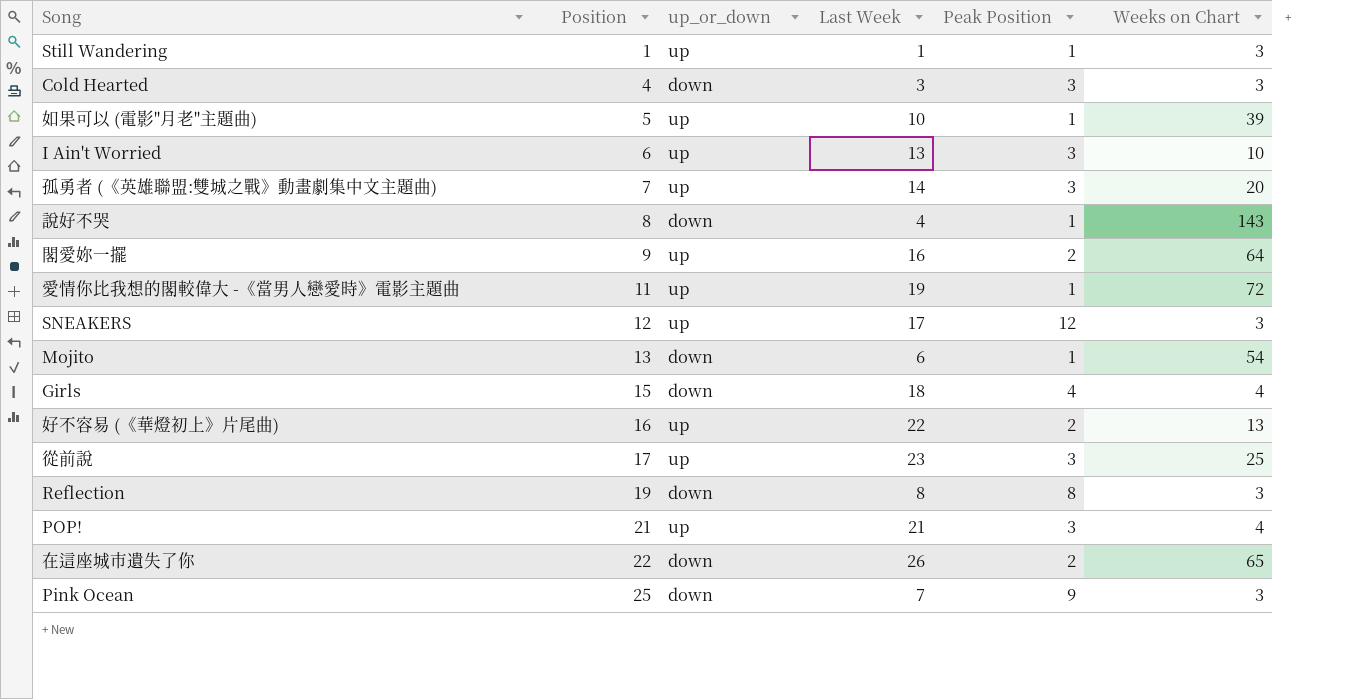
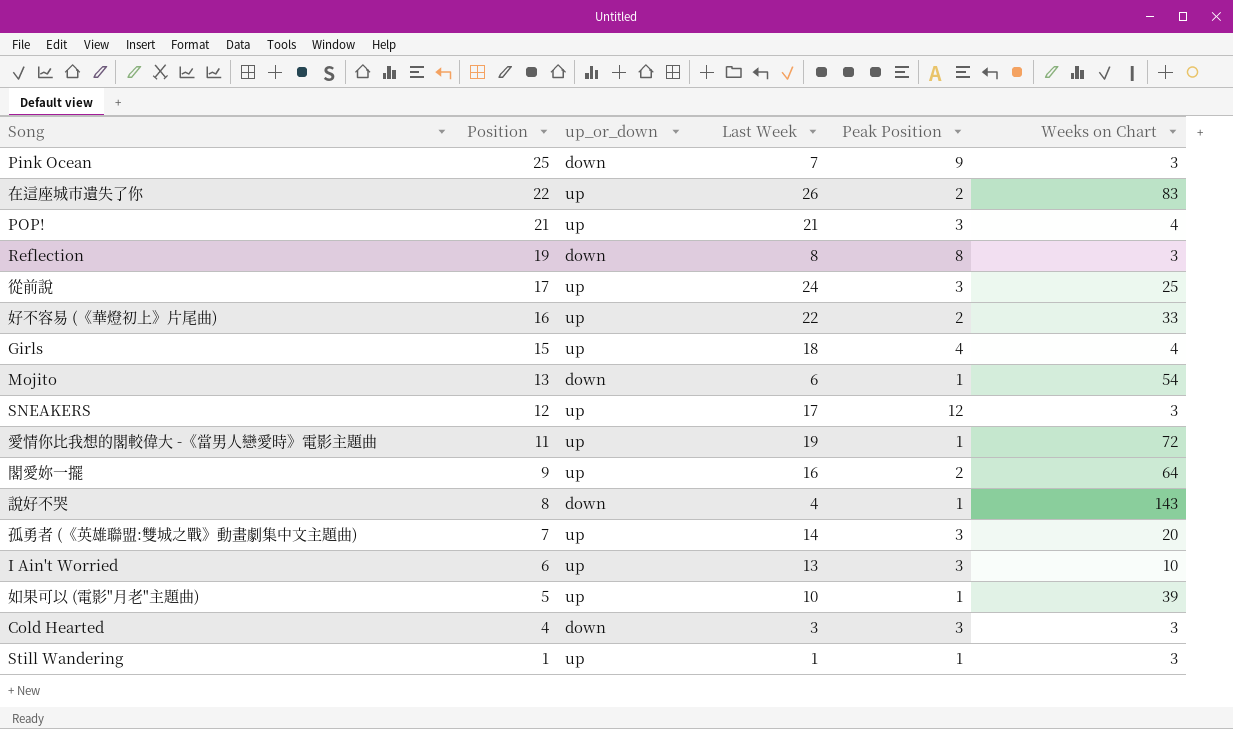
row order: Position ascending -> Position descending
在這座城市遺失了你 | up_or_down: down -> up
在這座城市遺失了你 | Weeks on Chart: 65 -> 83
從前說 | Last Week: 23 -> 24
好不容易 (《華燈初上》片尾曲) | Weeks on Chart: 13 -> 33
Girls | up_or_down: down -> up

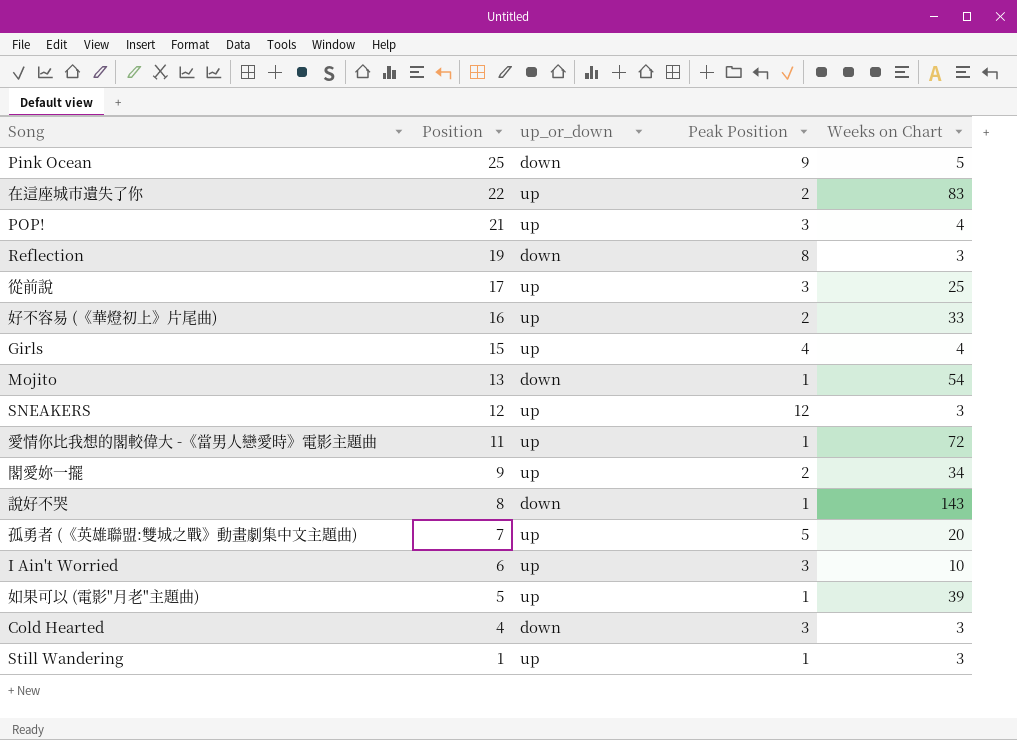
column Last Week | position: 4 -> none
Pink Ocean | Weeks on Chart: 3 -> 5
閣愛妳一擺 | Weeks on Chart: 64 -> 34
孤勇者 (《英雄聯盟:雙城之戰》動畫劇集中文主題曲) | Peak Position: 3 -> 5

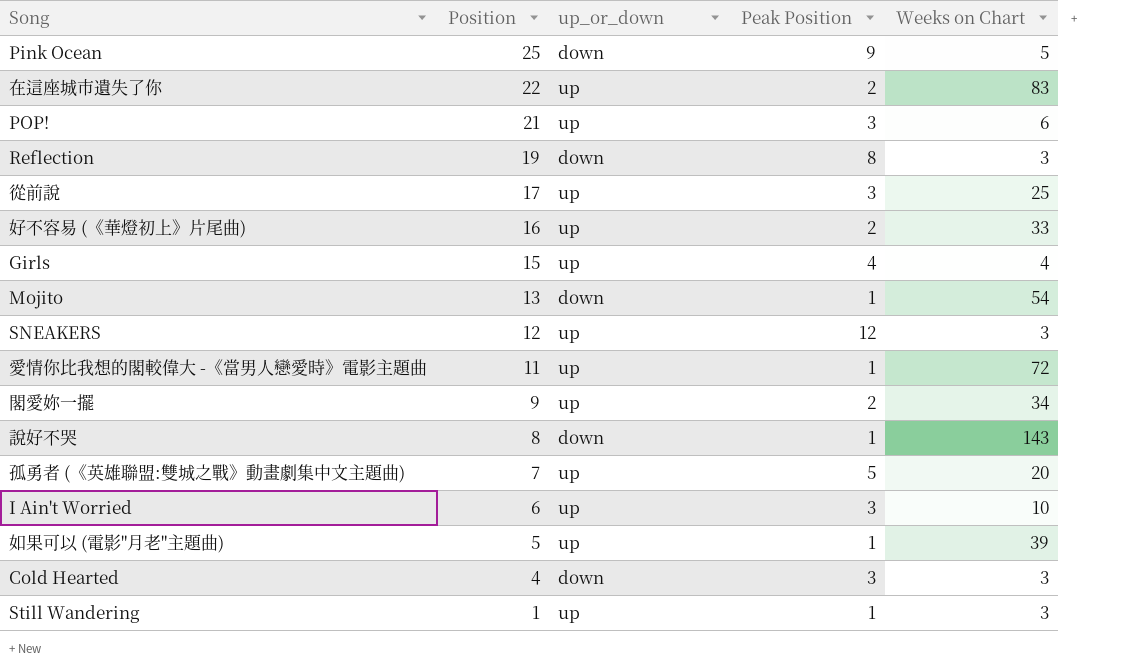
POP! | Weeks on Chart: 4 -> 6

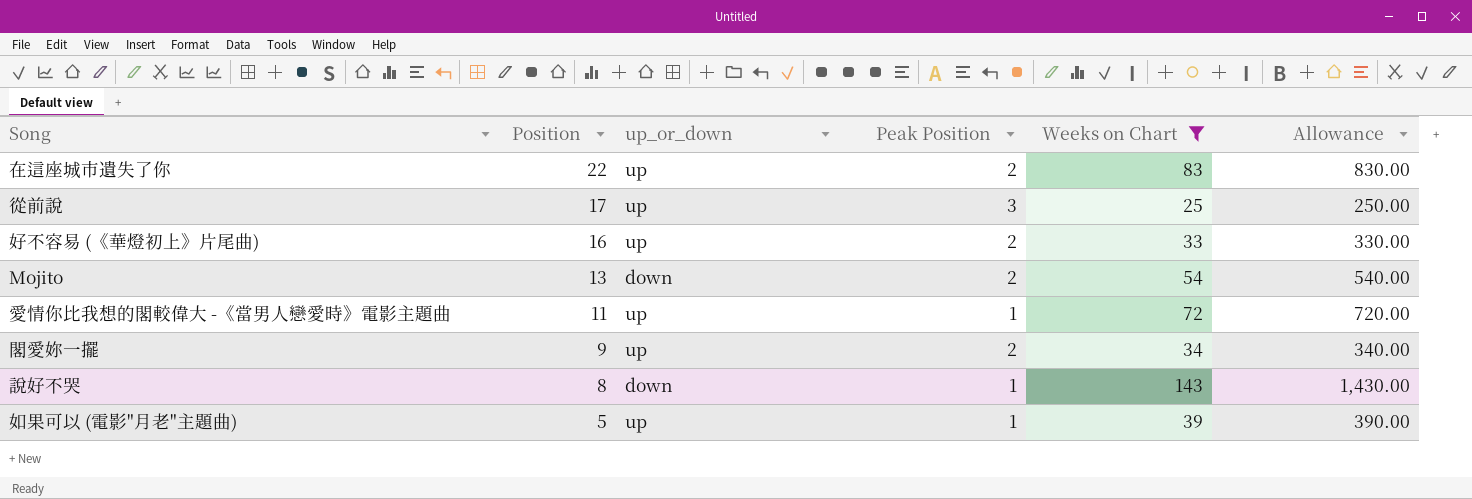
filter: none -> Weeks on Chart >= 25
column Allowance | formula: none -> [Weeks on Chart] * 10
Mojito | Peak Position: 1 -> 2

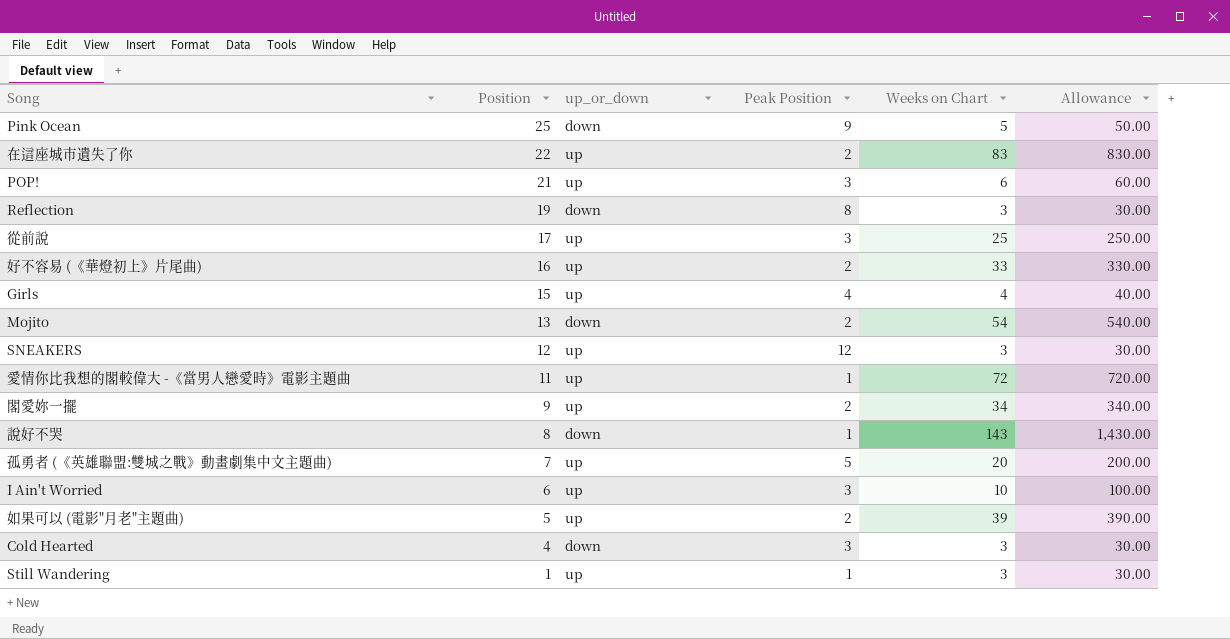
filter: Weeks on Chart >= 25 -> none
如果可以 (電影"月老"主題曲) | Peak Position: 1 -> 2

